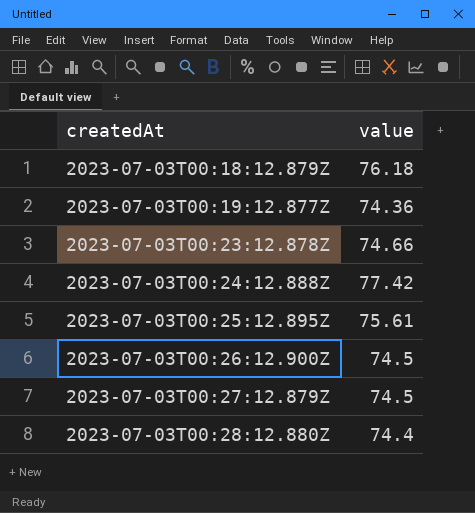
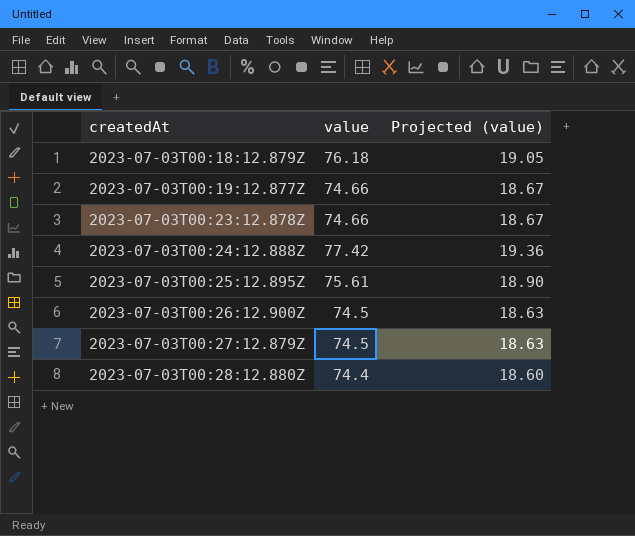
column Projected (value) | formula: none -> [value] * 0.25
2023-07-03T00:19:12.877Z | value: 74.36 -> 74.66

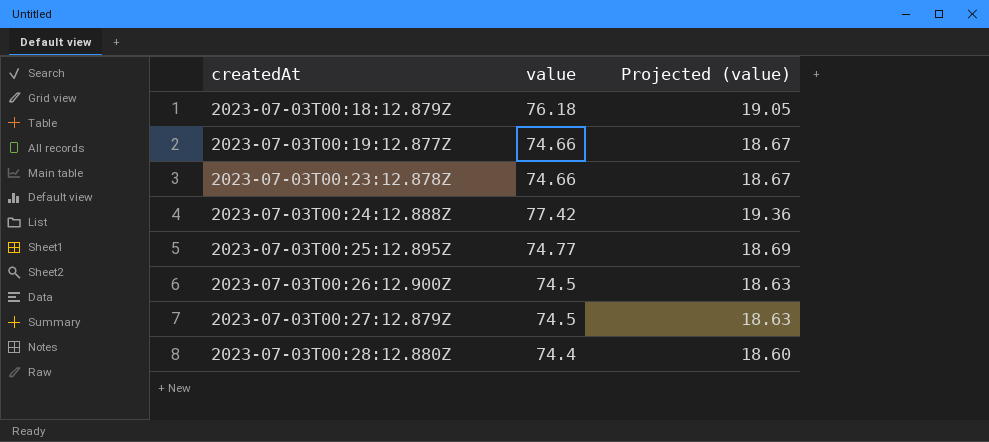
2023-07-03T00:25:12.895Z | value: 75.61 -> 74.77
2023-07-03T00:25:12.895Z | Projected (value): 18.90 -> 18.69

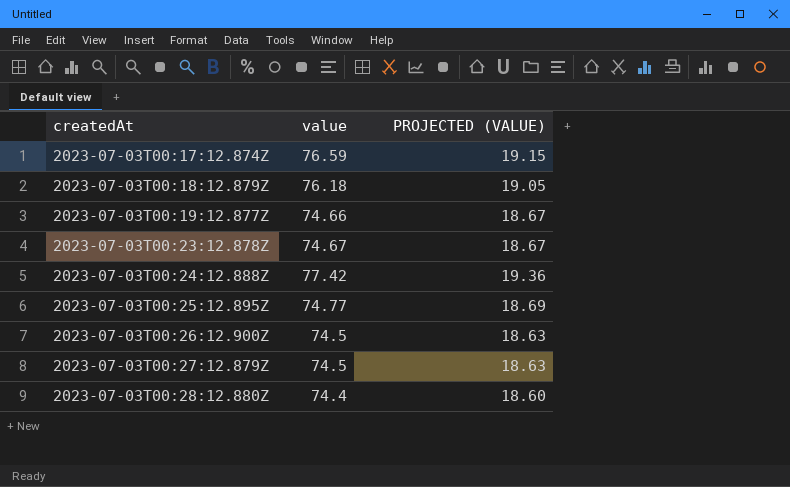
column name: Projected (value) -> PROJECTED (VALUE)
row 2023-07-03T00:17:12.874Z: none -> 76.59 | 19.15
2023-07-03T00:23:12.878Z | value: 74.66 -> 74.67

